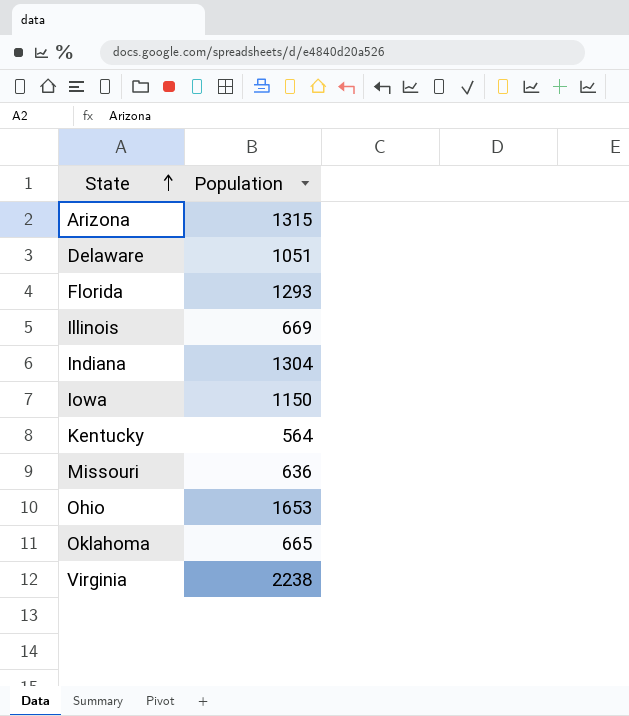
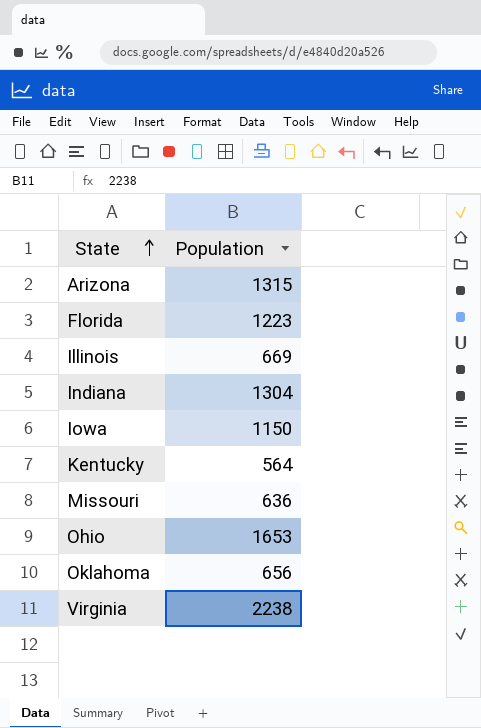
row Delaware: 1051 -> none
Florida | Population: 1293 -> 1223
Oklahoma | Population: 665 -> 656

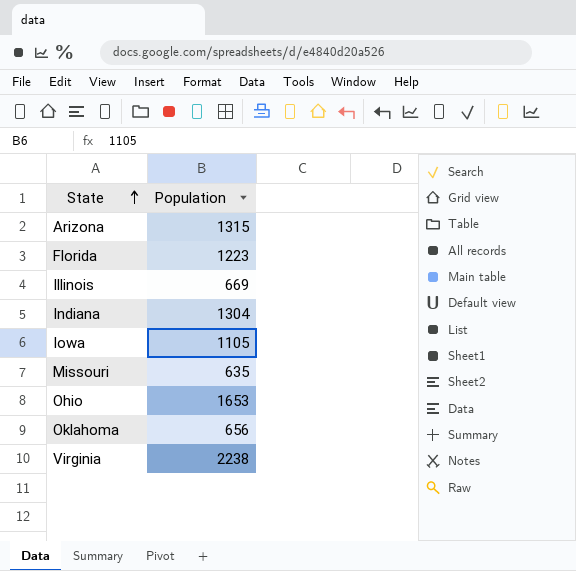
row Kentucky: 564 -> none
Iowa | Population: 1150 -> 1105
Missouri | Population: 636 -> 635

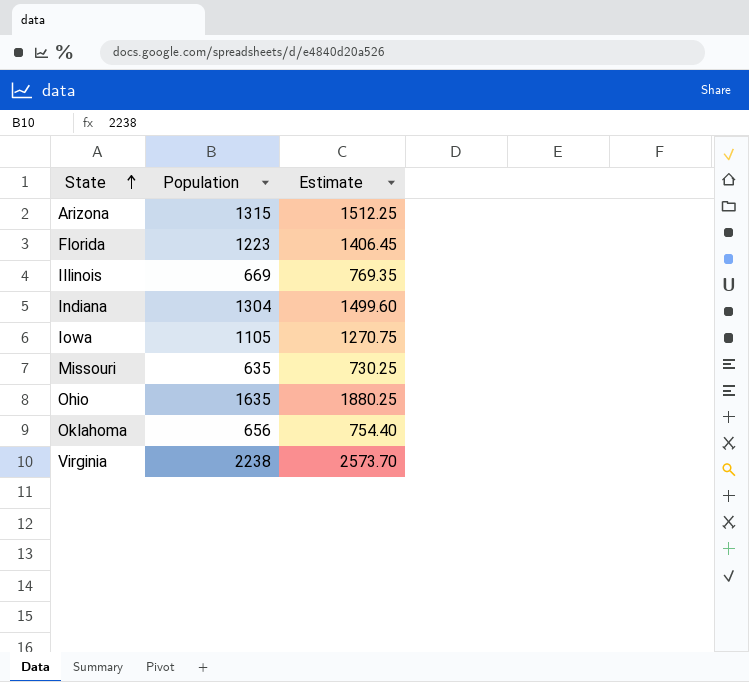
column Estimate | formula: none -> [Population] * 1.15
Ohio | Population: 1653 -> 1635

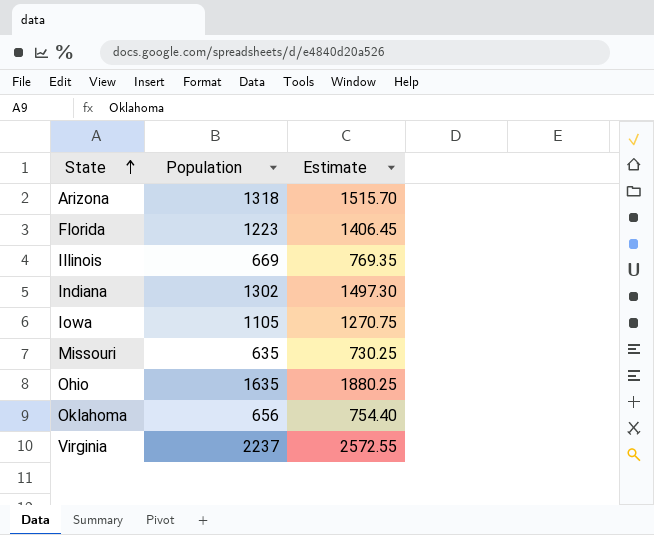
Arizona | Population: 1315 -> 1318
Arizona | Estimate: 1512.25 -> 1515.70
Indiana | Population: 1304 -> 1302
Indiana | Estimate: 1499.60 -> 1497.30
Virginia | Population: 2238 -> 2237
Virginia | Estimate: 2573.70 -> 2572.55

